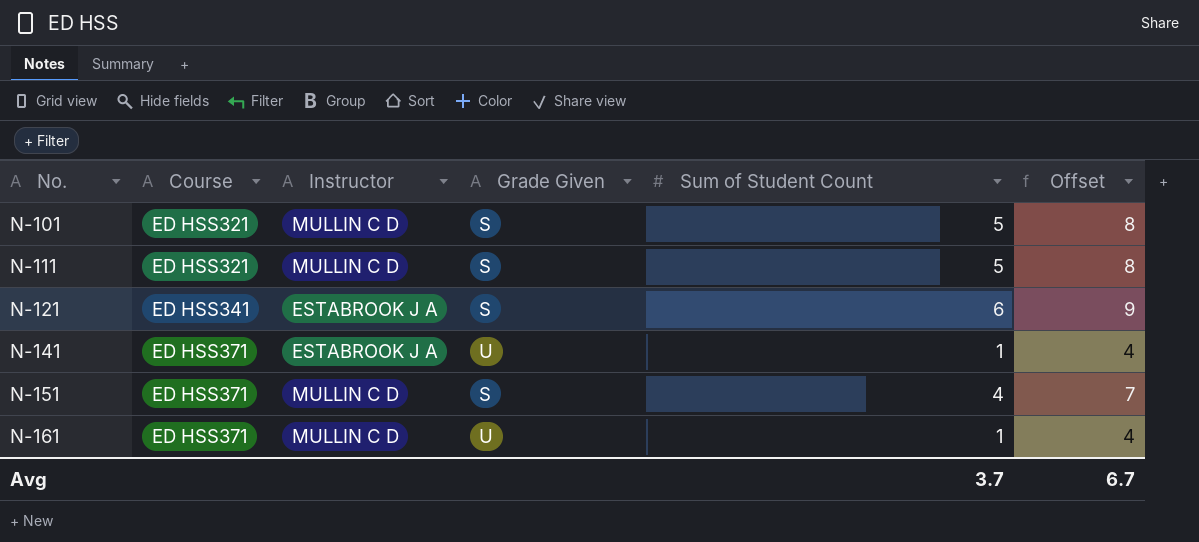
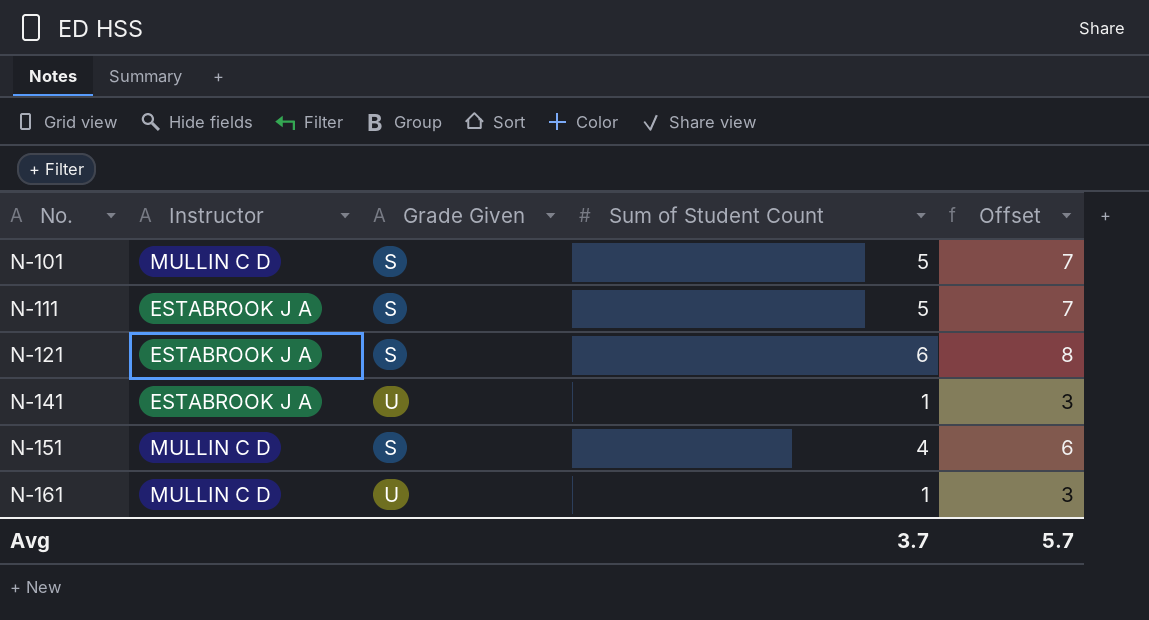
column Course | position: 2 -> none
column Offset | formula: [Sum of Student Count] + 3 -> [Sum of Student Count] + 2
N-111 | Instructor: MULLIN C D -> ESTABROOK J A
Avg | Offset: 6.7 -> 5.7

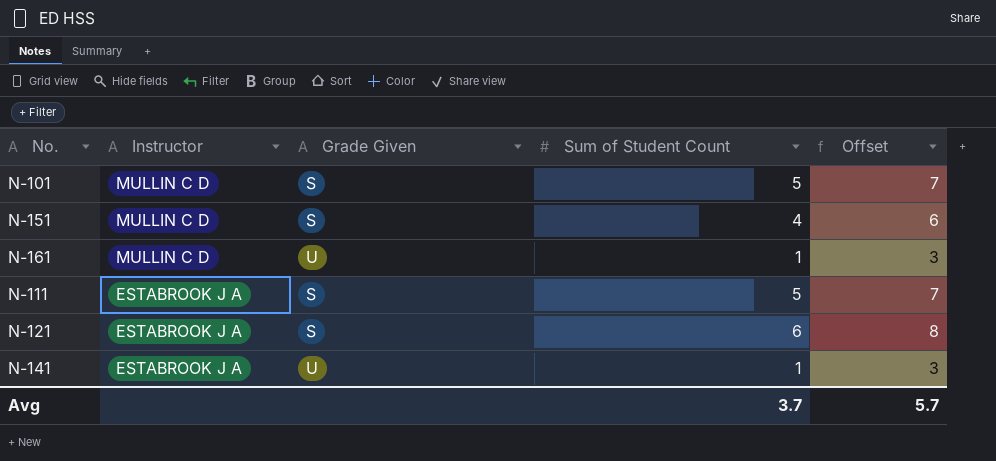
row order: No. ascending -> Instructor descending

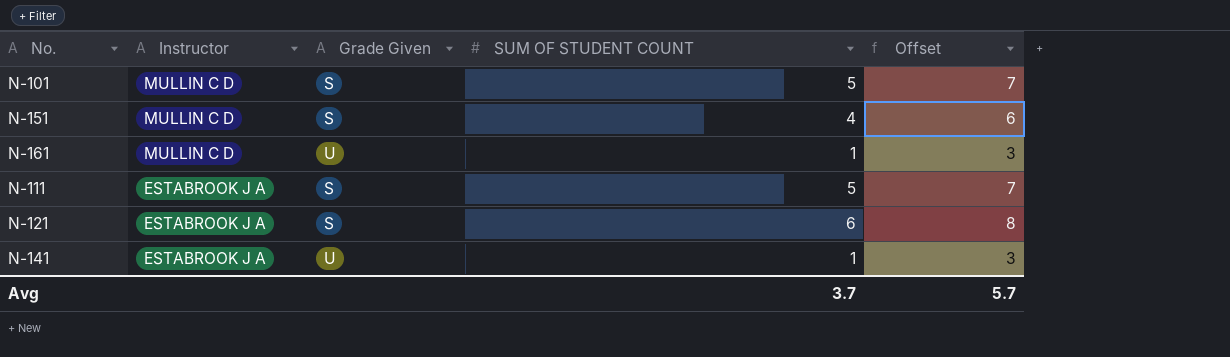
column name: Sum of Student Count -> SUM OF STUDENT COUNT

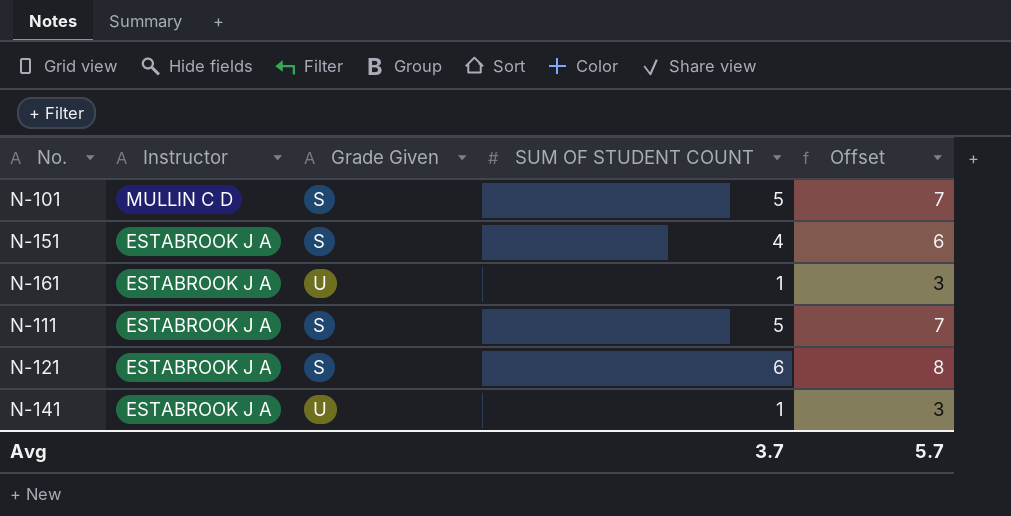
N-151 | Instructor: MULLIN C D -> ESTABROOK J A
N-161 | Instructor: MULLIN C D -> ESTABROOK J A

